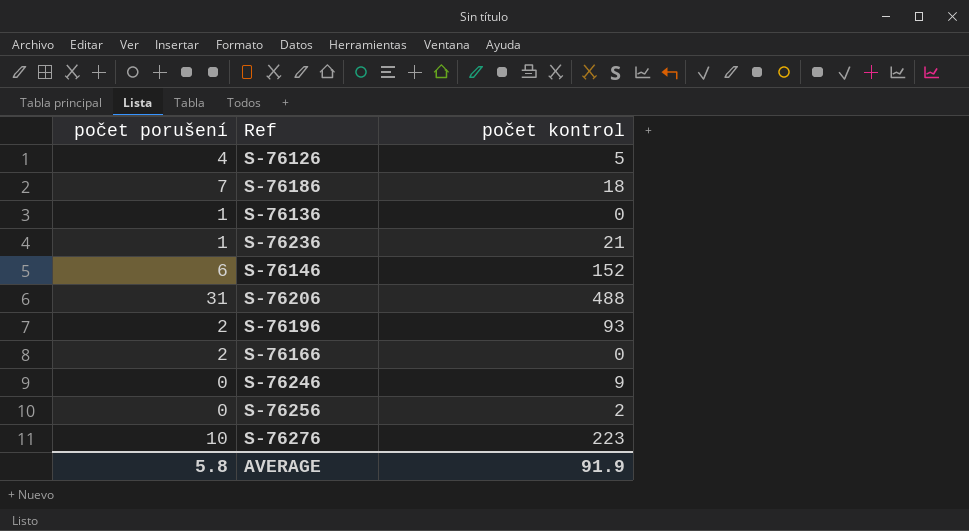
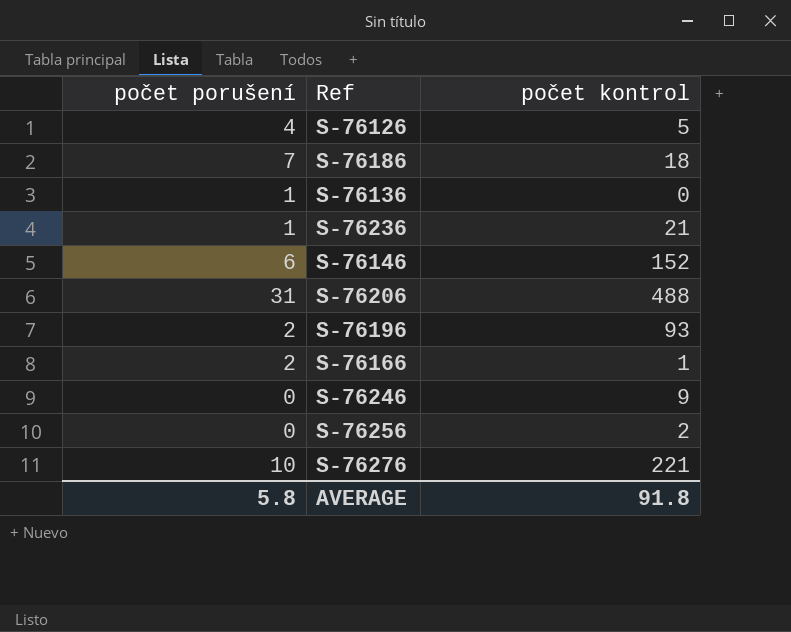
S-76166 | počet kontrol: 0 -> 1
S-76276 | počet kontrol: 223 -> 221
AVERAGE | počet kontrol: 91.9 -> 91.8

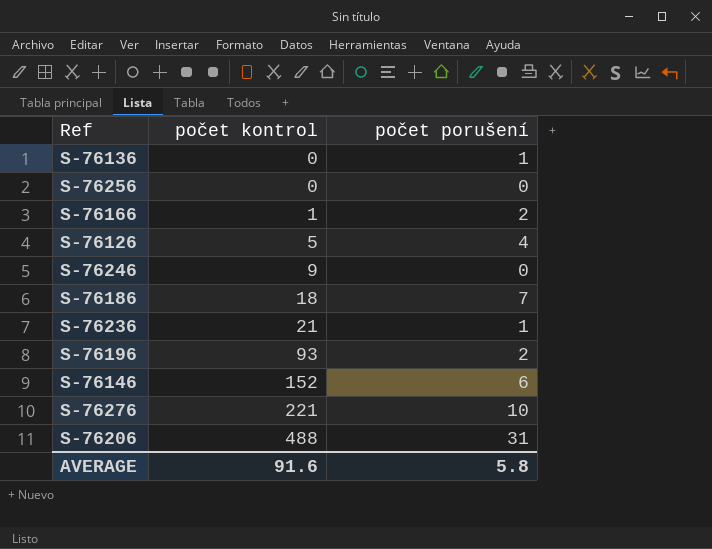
row order: none -> počet kontrol ascending
column počet porušení | position: 1 -> 3
S-76256 | počet kontrol: 2 -> 0
AVERAGE | počet kontrol: 91.8 -> 91.6

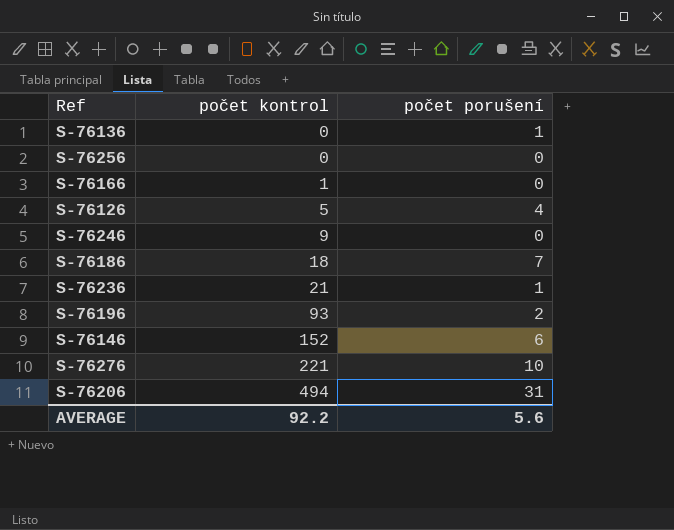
S-76166 | počet porušení: 2 -> 0
S-76206 | počet kontrol: 488 -> 494
AVERAGE | počet kontrol: 91.6 -> 92.2
AVERAGE | počet porušení: 5.8 -> 5.6

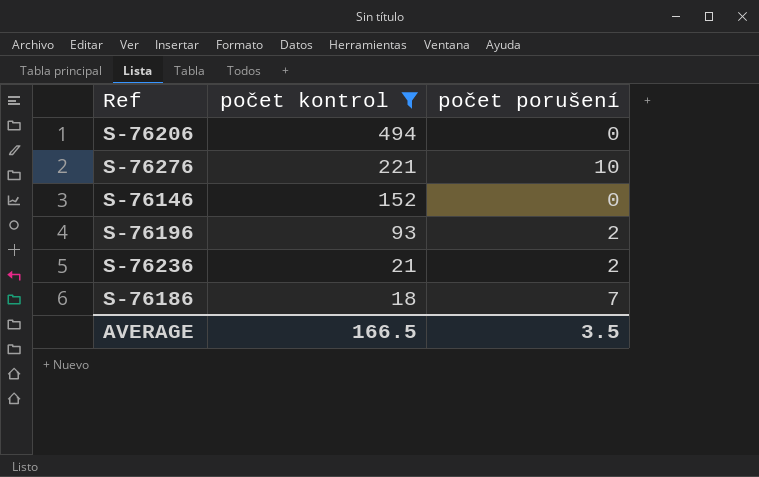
filter: none -> počet kontrol >= 18
row order: počet kontrol ascending -> počet kontrol descending
S-76206 | počet porušení: 31 -> 0
S-76146 | počet porušení: 6 -> 0
S-76236 | počet porušení: 1 -> 2
AVERAGE | počet kontrol: 92.2 -> 166.5
AVERAGE | počet porušení: 5.6 -> 3.5

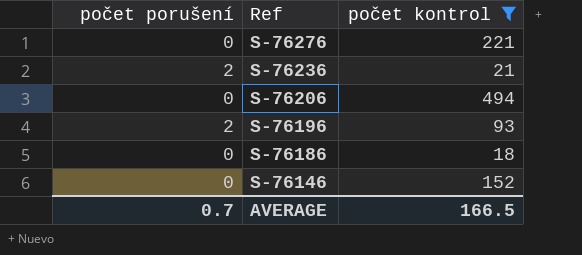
row order: počet kontrol descending -> Ref descending
column počet porušení | position: 3 -> 1
S-76276 | počet porušení: 10 -> 0
S-76186 | počet porušení: 7 -> 0
AVERAGE | počet porušení: 3.5 -> 0.7

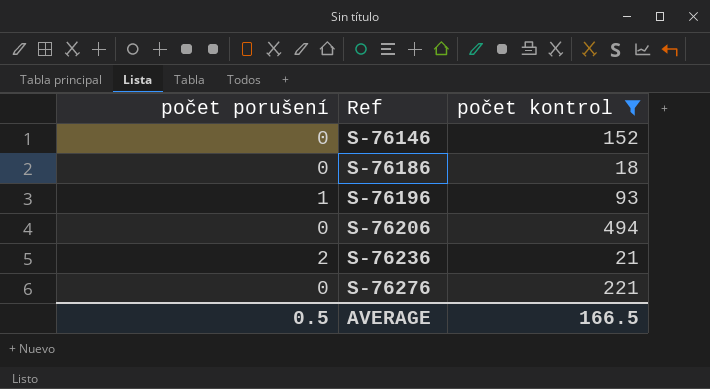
row order: Ref descending -> Ref ascending
S-76196 | počet porušení: 2 -> 1
AVERAGE | počet porušení: 0.7 -> 0.5

